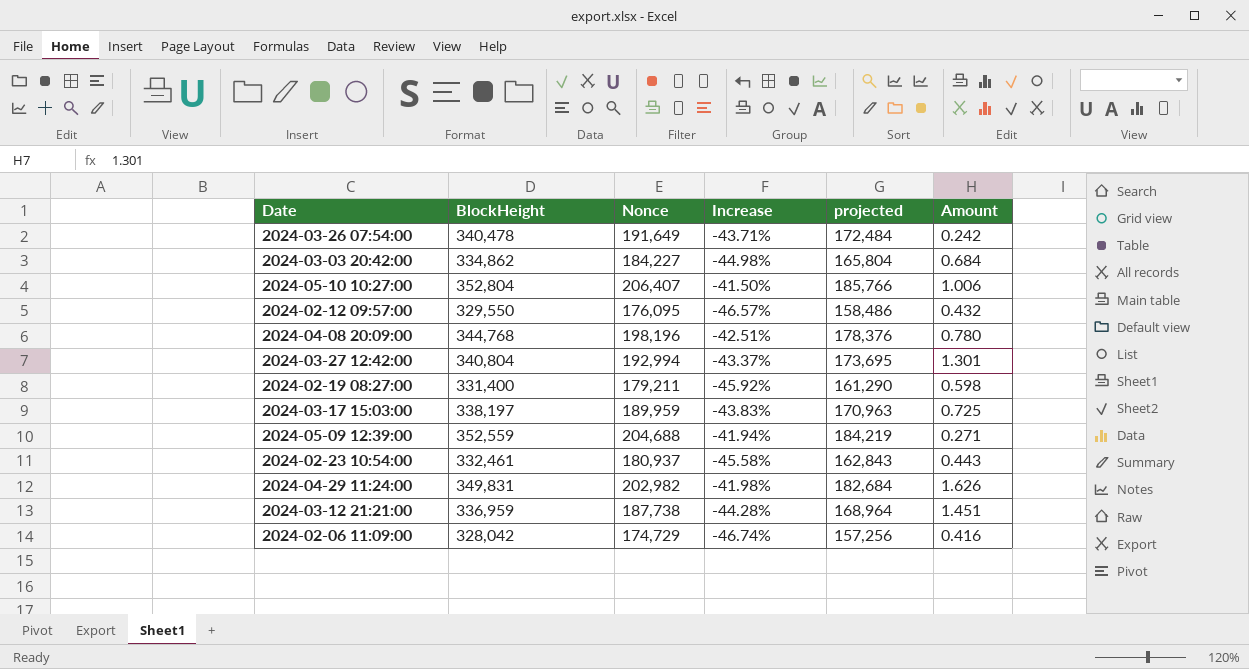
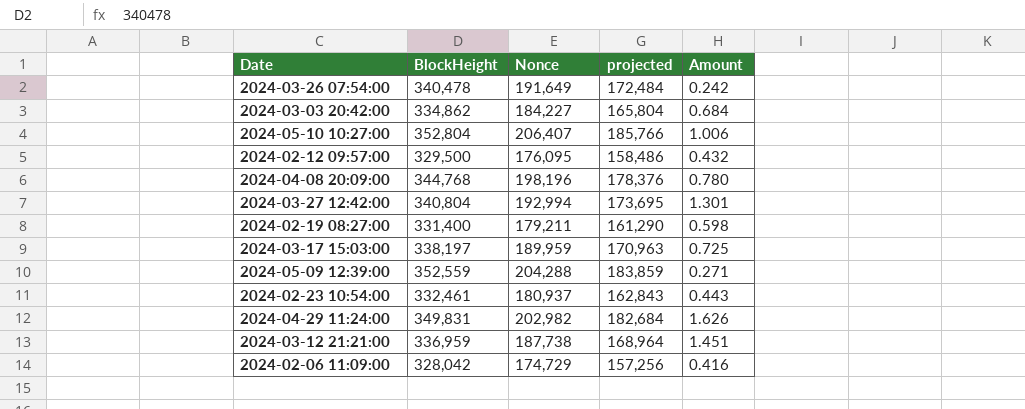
column Increase | formula: ([Nonce] - [BlockHeight]) / [BlockHeight] -> none
2024-02-12 09:57:00 | BlockHeight: 329,550 -> 329,500
2024-05-09 12:39:00 | Nonce: 204,688 -> 204,288
2024-05-09 12:39:00 | projected: 184,219 -> 183,859

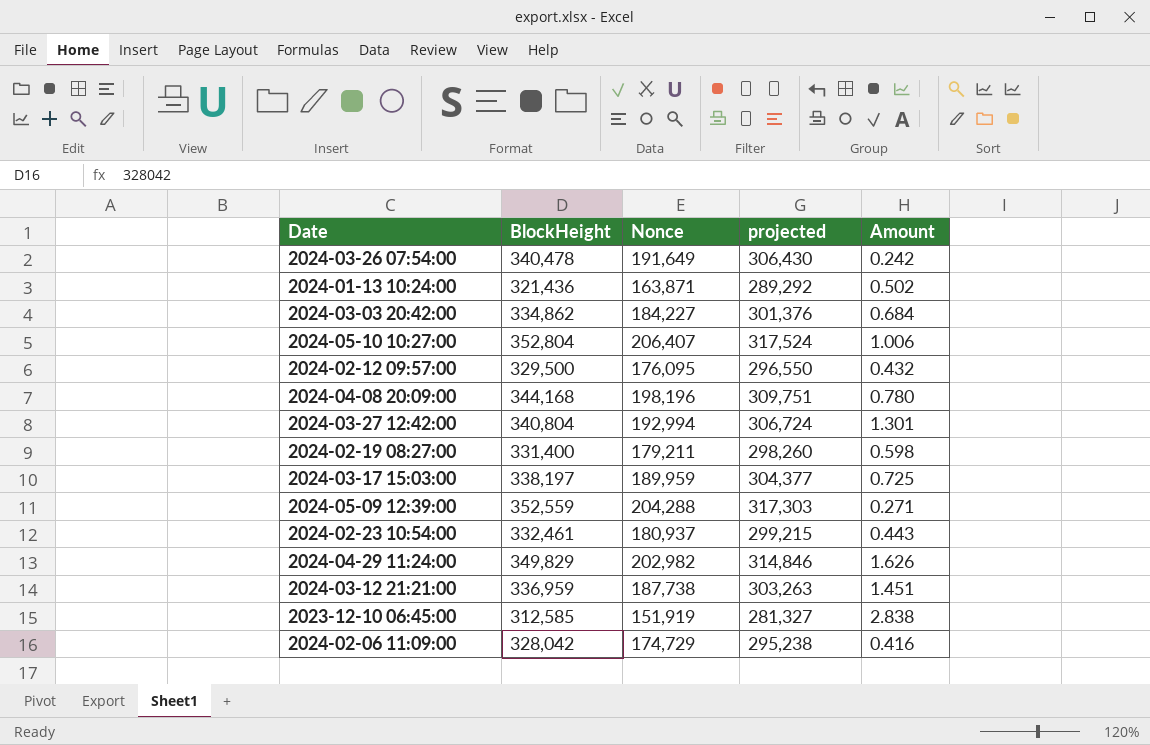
column projected | formula: [Nonce] * 0.9 -> [BlockHeight] * 0.9
row 2024-01-13 10:24:00: none -> 321,436 | 163,871 | 289,292 | 0.502
2024-04-08 20:09:00 | BlockHeight: 344,768 -> 344,168
2024-04-29 11:24:00 | BlockHeight: 349,831 -> 349,829
row 2023-12-10 06:45:00: none -> 312,585 | 151,919 | 281,327 | 2.838

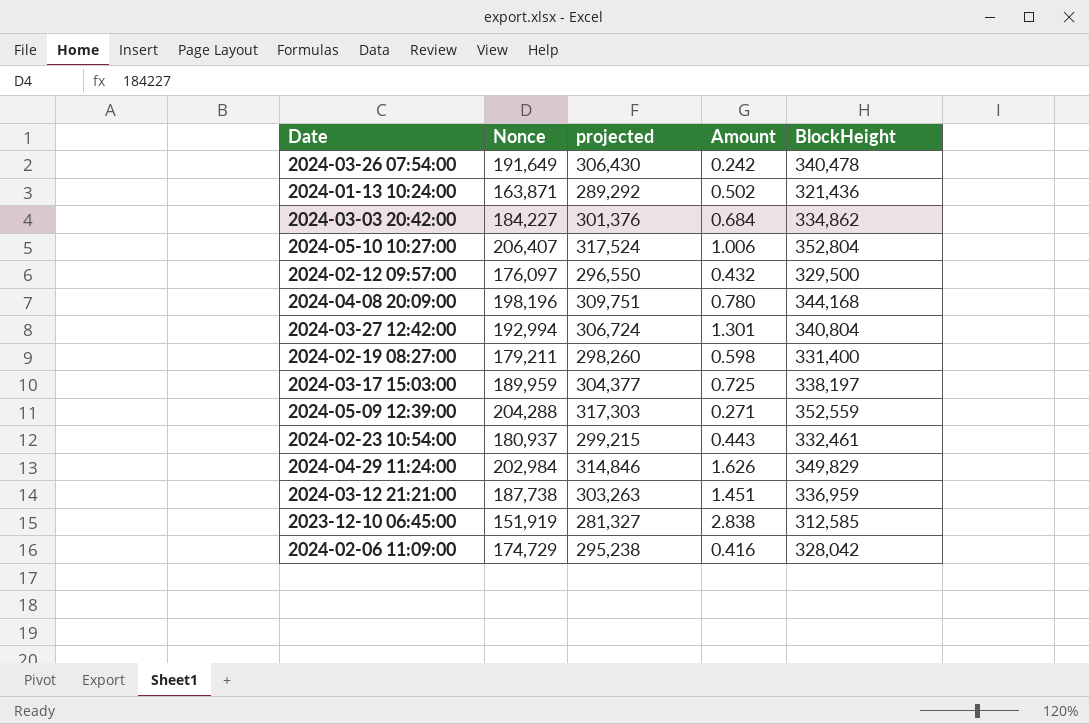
column BlockHeight | position: 2 -> 5
2024-02-12 09:57:00 | Nonce: 176,095 -> 176,097
2024-04-29 11:24:00 | Nonce: 202,982 -> 202,984

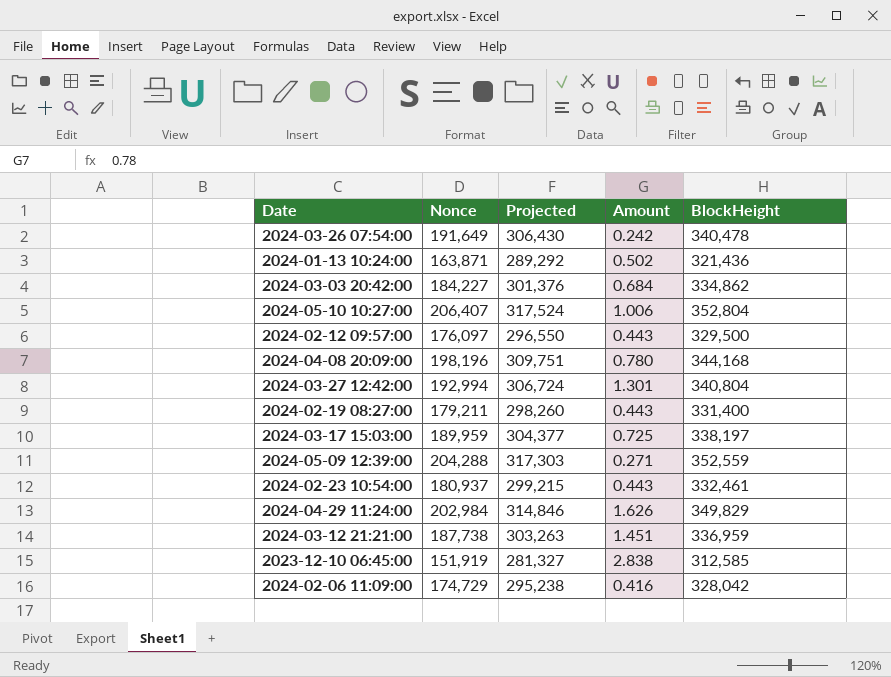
column name: projected -> Projected
2024-02-12 09:57:00 | Amount: 0.432 -> 0.443
2024-02-19 08:27:00 | Amount: 0.598 -> 0.443

